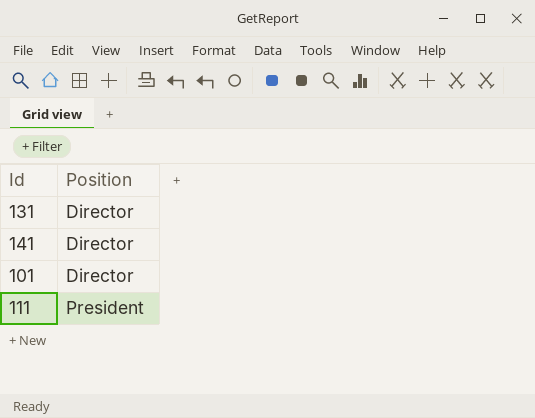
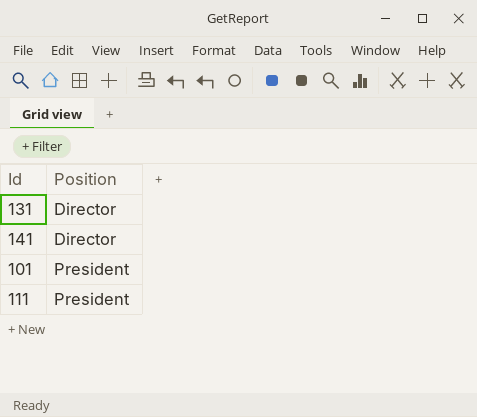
101 | Position: Director -> President

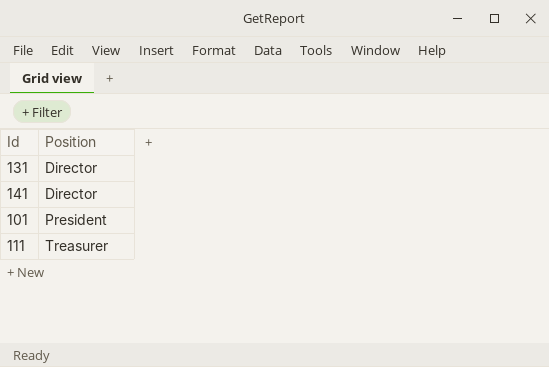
111 | Position: President -> Treasurer

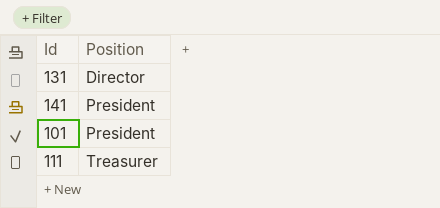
141 | Position: Director -> President

